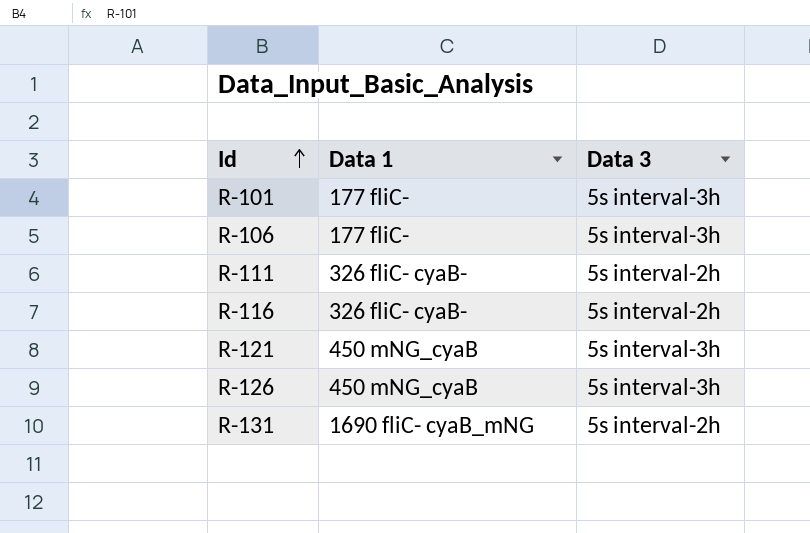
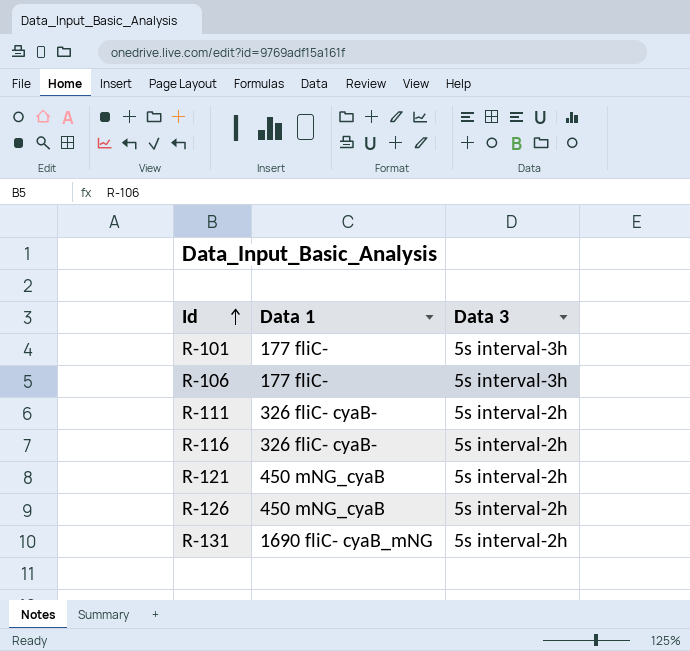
R-121 | Data 3: 5s interval-3h -> 5s interval-2h
R-126 | Data 3: 5s interval-3h -> 5s interval-2h

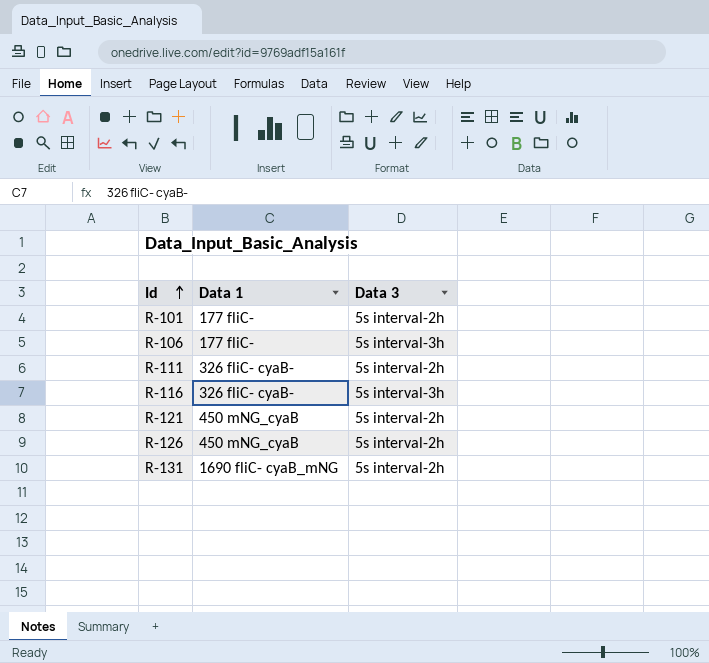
R-101 | Data 3: 5s interval-3h -> 5s interval-2h
R-116 | Data 3: 5s interval-2h -> 5s interval-3h

